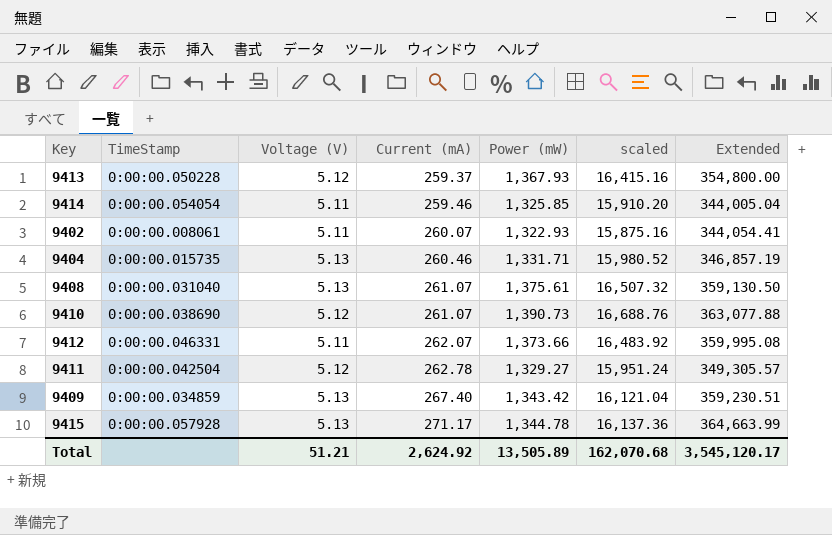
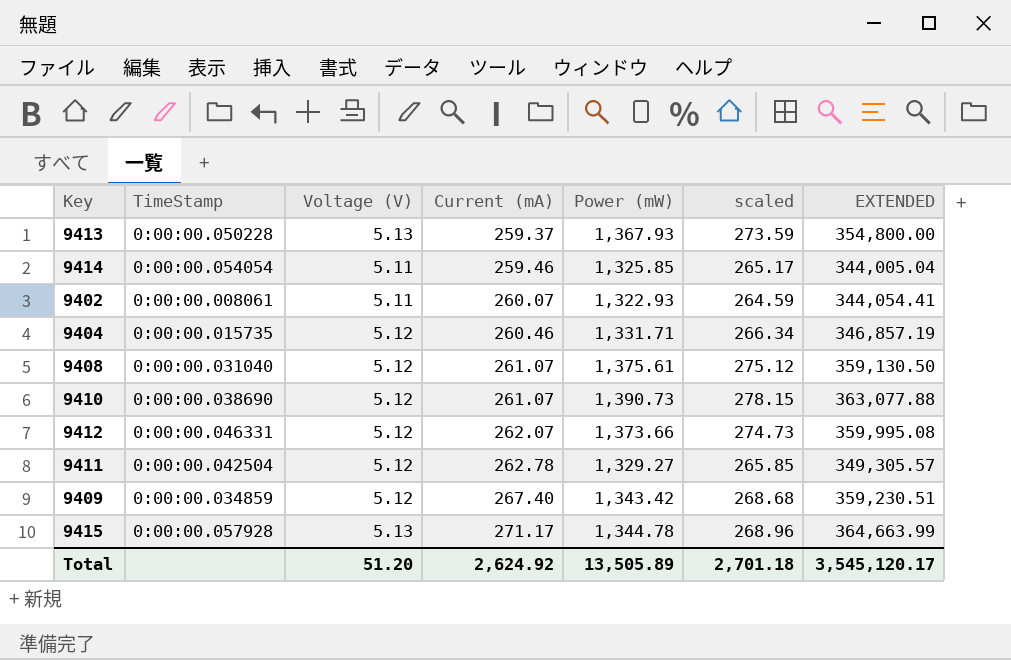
column scaled | formula: [Power (mW)] * 12 -> [Power (mW)] * 0.2
column name: Extended -> EXTENDED
9413 | Voltage (V): 5.12 -> 5.13
9404 | Voltage (V): 5.13 -> 5.12
9408 | Voltage (V): 5.13 -> 5.12
9412 | Voltage (V): 5.11 -> 5.12
9409 | Voltage (V): 5.13 -> 5.12
Total | Voltage (V): 51.21 -> 51.20
Total | scaled: 162,070.68 -> 2,701.18

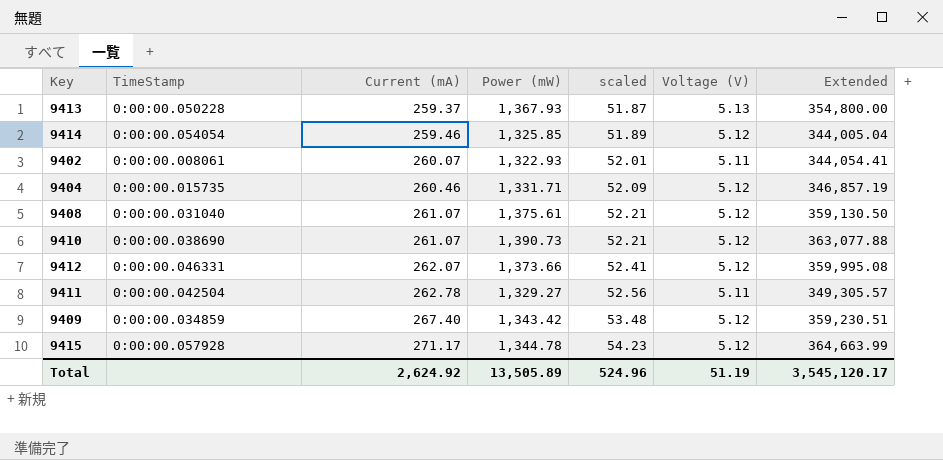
column scaled | formula: [Power (mW)] * 0.2 -> [Current (mA)] * 0.2
column Voltage (V) | position: 3 -> 6
column name: EXTENDED -> Extended
9414 | Voltage (V): 5.11 -> 5.12
9411 | Voltage (V): 5.12 -> 5.11
9415 | Voltage (V): 5.13 -> 5.12
Total | scaled: 2,701.18 -> 524.96
Total | Voltage (V): 51.20 -> 51.19

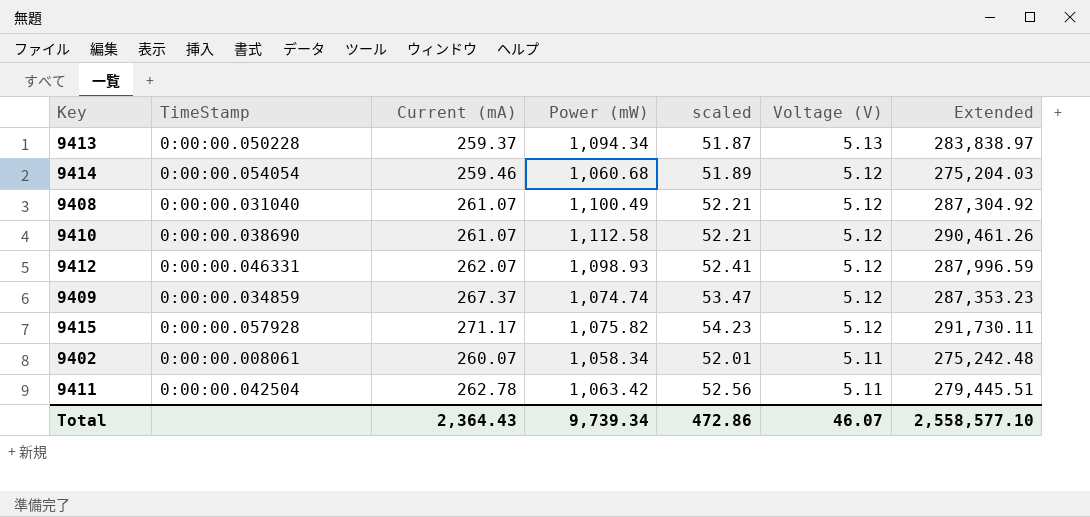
row order: Current (mA) ascending -> Voltage (V) descending
row 9404: 0:00:00.015735 | 260.46 | 1,331.71 | 52.09 | 5.12 | 346,857.19 -> none
9413 | Power (mW): 1,367.93 -> 1,094.34
9413 | Extended: 354,800.00 -> 283,838.97
9414 | Power (mW): 1,325.85 -> 1,060.68
9414 | Extended: 344,005.04 -> 275,204.03
9408 | Power (mW): 1,375.61 -> 1,100.49
9408 | Extended: 359,130.50 -> 287,304.92
9410 | Power (mW): 1,390.73 -> 1,112.58
9410 | Extended: 363,077.88 -> 290,461.26
9412 | Power (mW): 1,373.66 -> 1,098.93
9412 | Extended: 359,995.08 -> 287,996.59
9409 | Current (mA): 267.40 -> 267.37
9409 | Power (mW): 1,343.42 -> 1,074.74
9409 | scaled: 53.48 -> 53.47
9409 | Extended: 359,230.51 -> 287,353.23
9415 | Power (mW): 1,344.78 -> 1,075.82
9415 | Extended: 364,663.99 -> 291,730.11
9402 | Power (mW): 1,322.93 -> 1,058.34
9402 | Extended: 344,054.41 -> 275,242.48
9411 | Power (mW): 1,329.27 -> 1,063.42
9411 | Extended: 349,305.57 -> 279,445.51
Total | Current (mA): 2,624.92 -> 2,364.43
Total | Power (mW): 13,505.89 -> 9,739.34
Total | scaled: 524.96 -> 472.86
Total | Voltage (V): 51.19 -> 46.07
Total | Extended: 3,545,120.17 -> 2,558,577.10

